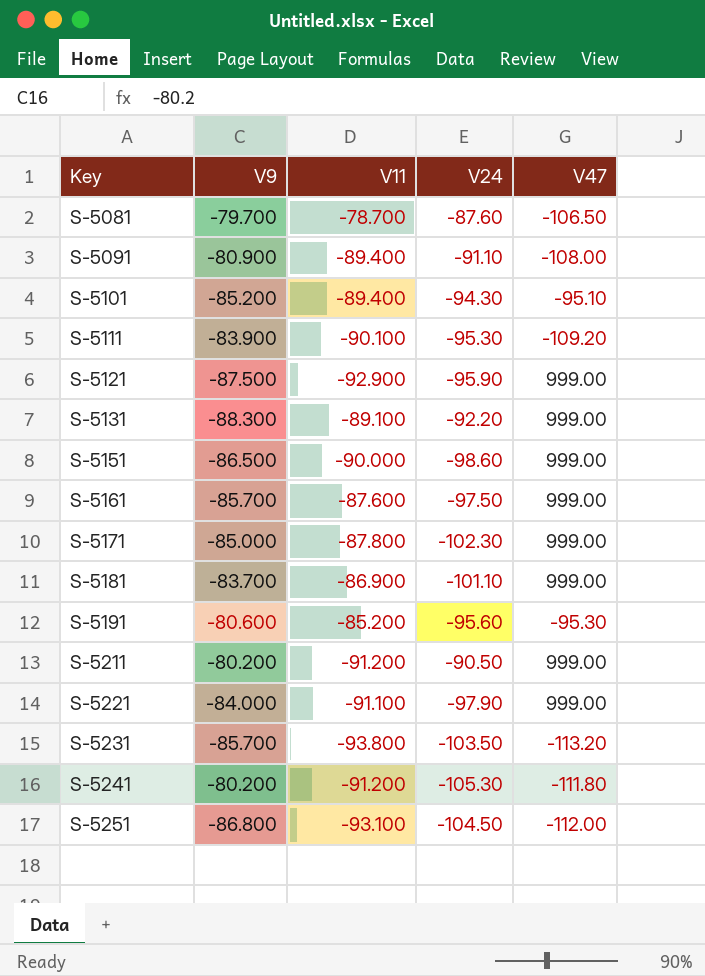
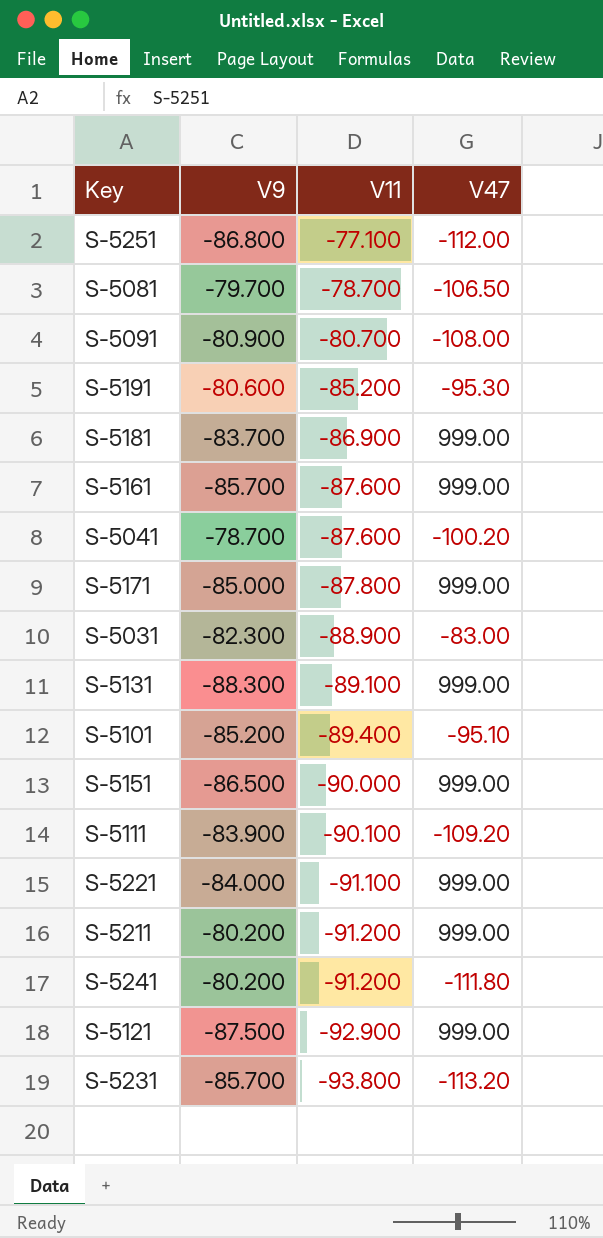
row order: Key ascending -> V11 descending
column V24 | position: 4 -> none
S-5251 | V11: -93.100 -> -77.100
S-5091 | V11: -89.400 -> -80.700
row S-5041: none -> -78.700 | -87.600 | -100.20
row S-5031: none -> -82.300 | -88.900 | -83.00

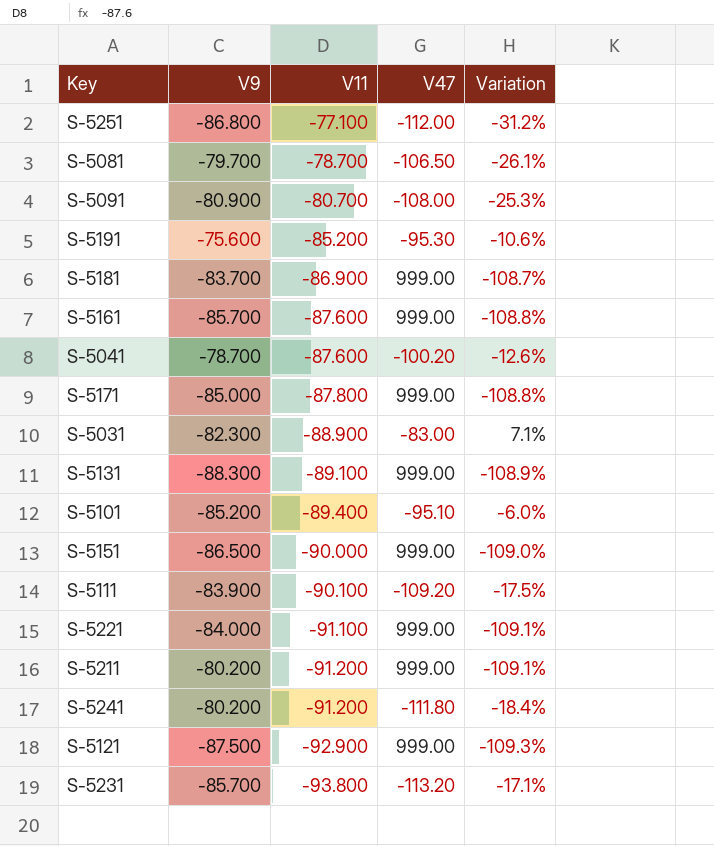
column Variation | formula: none -> ([V11] - [V47]) / [V47]
S-5191 | V9: -80.600 -> -75.600

